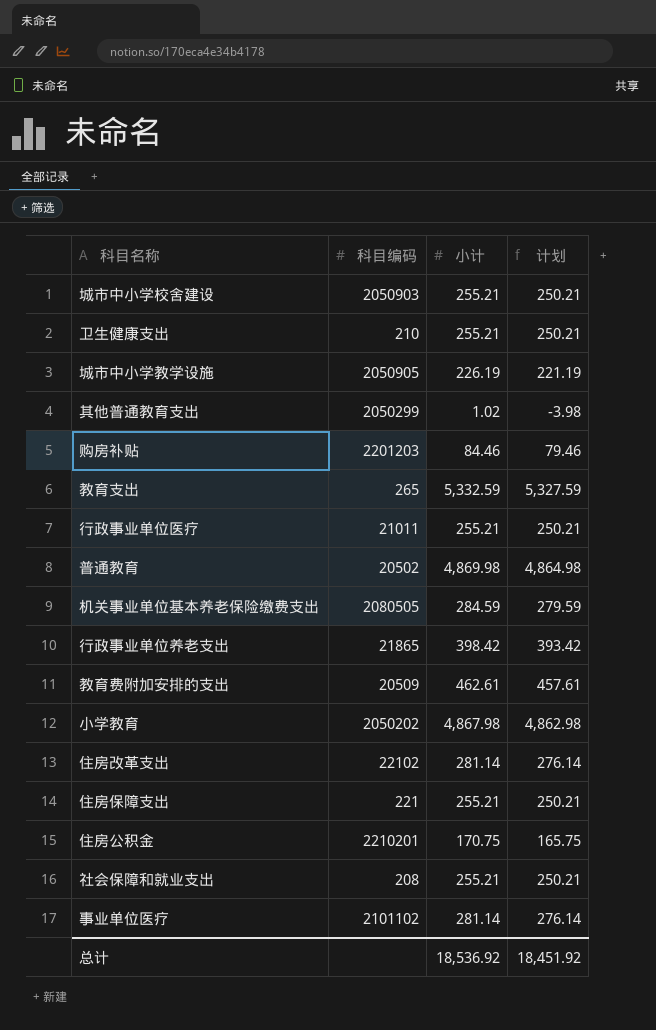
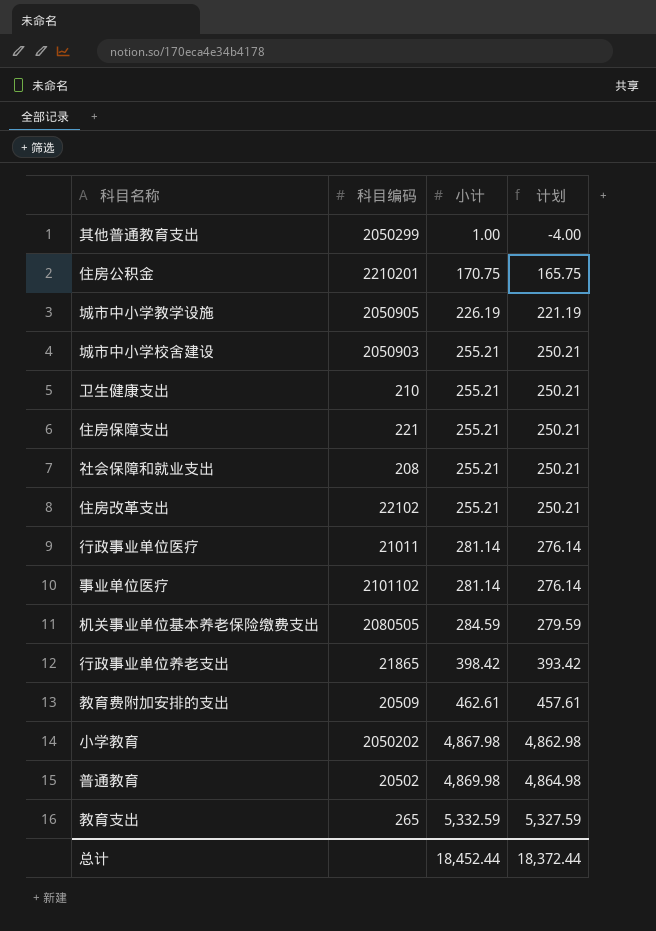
row order: none -> 小计 ascending
row 购房补贴: 2201203 | 84.46 | 79.46 -> none
其他普通教育支出 | 小计: 1.02 -> 1.00
其他普通教育支出 | 计划: -3.98 -> -4.00
住房改革支出 | 小计: 281.14 -> 255.21
住房改革支出 | 计划: 276.14 -> 250.21
行政事业单位医疗 | 小计: 255.21 -> 281.14
行政事业单位医疗 | 计划: 250.21 -> 276.14
总计 | 小计: 18,536.92 -> 18,452.44
总计 | 计划: 18,451.92 -> 18,372.44

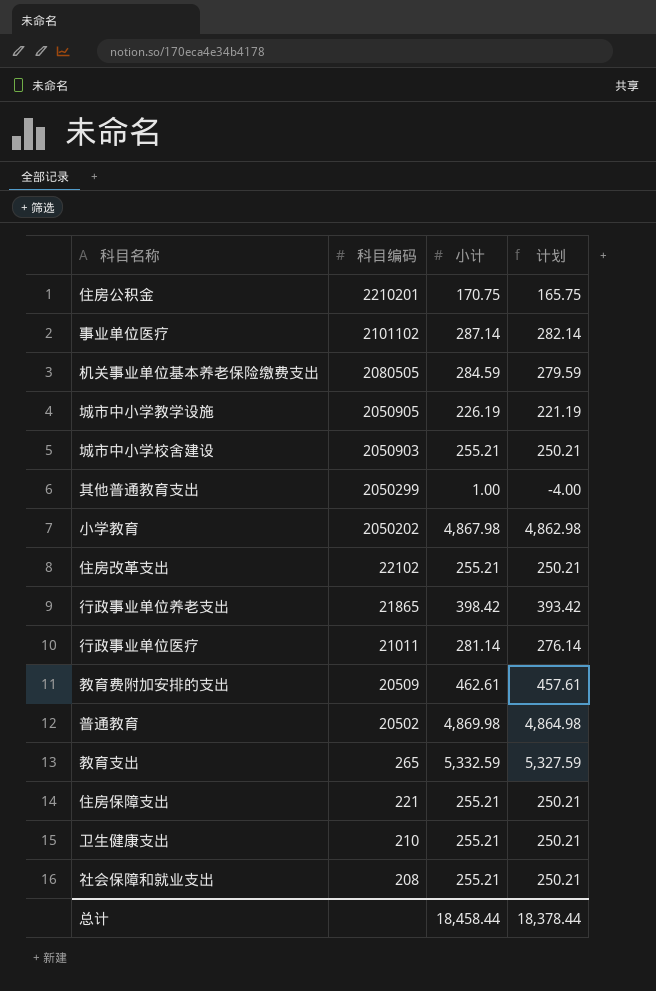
row order: 小计 ascending -> 科目编码 descending
事业单位医疗 | 小计: 281.14 -> 287.14
事业单位医疗 | 计划: 276.14 -> 282.14
总计 | 小计: 18,452.44 -> 18,458.44
总计 | 计划: 18,372.44 -> 18,378.44

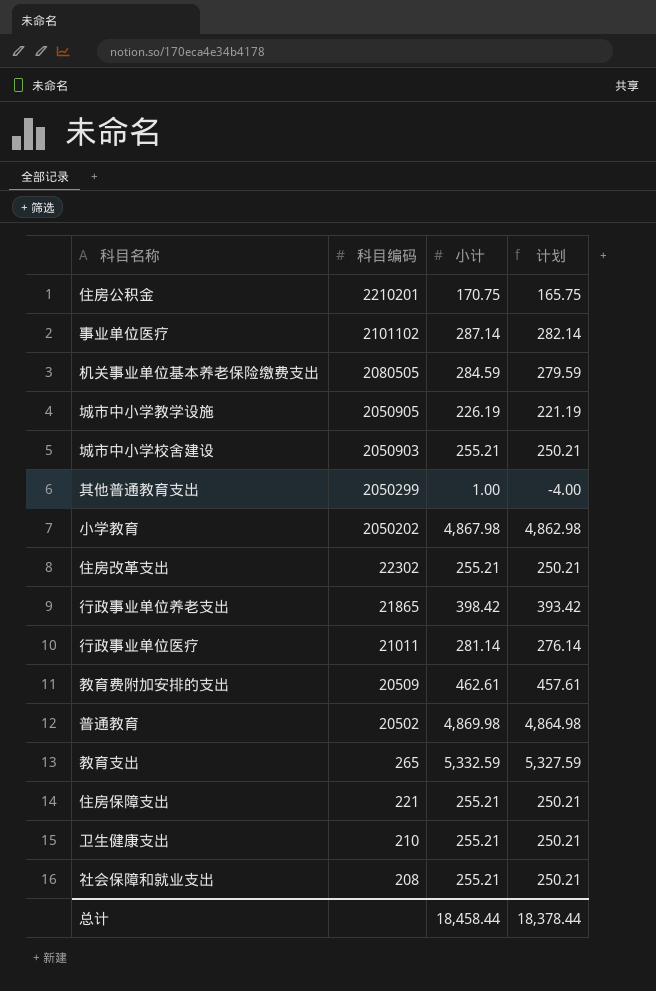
住房改革支出 | 科目编码: 22102 -> 22302

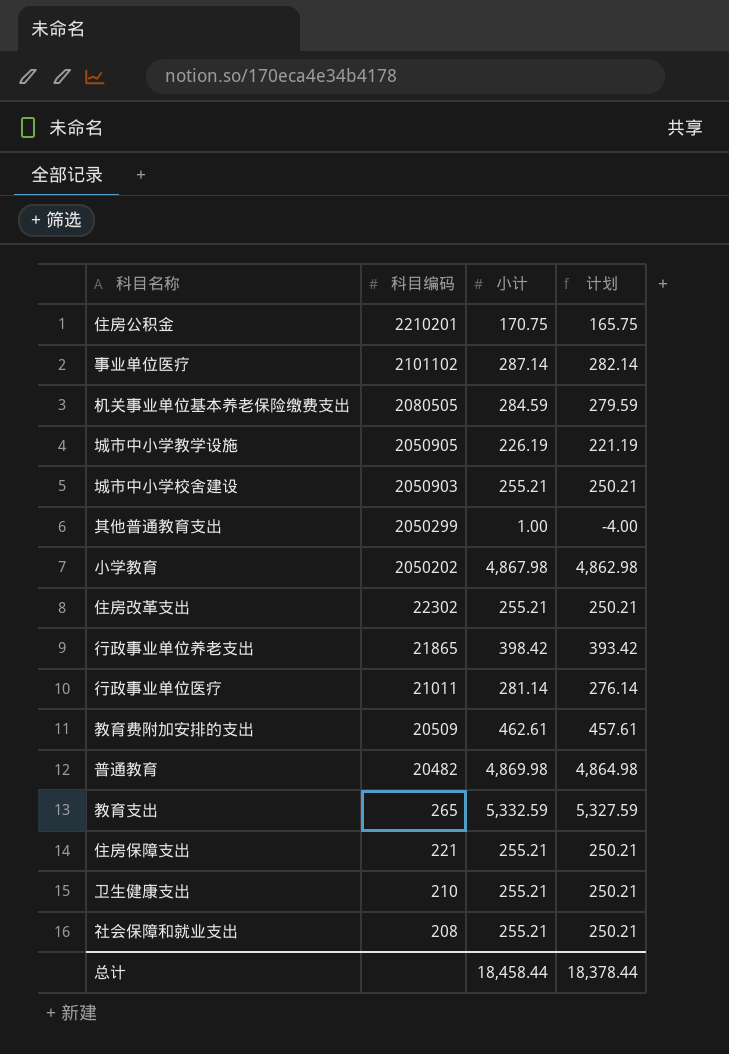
普通教育 | 科目编码: 20502 -> 20482

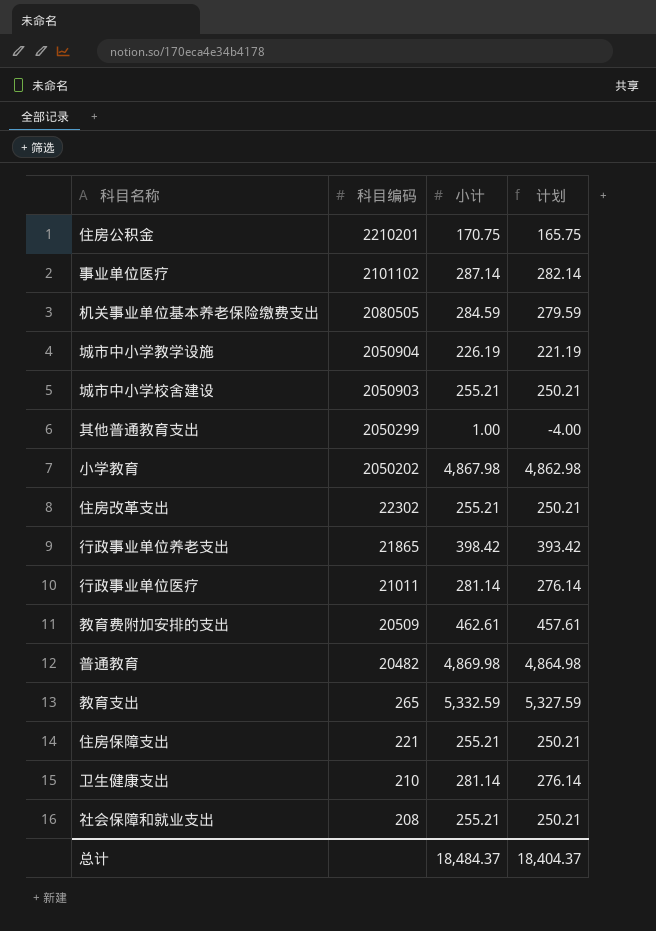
城市中小学教学设施 | 科目编码: 2050905 -> 2050904
卫生健康支出 | 小计: 255.21 -> 281.14
卫生健康支出 | 计划: 250.21 -> 276.14
总计 | 小计: 18,458.44 -> 18,484.37
总计 | 计划: 18,378.44 -> 18,404.37

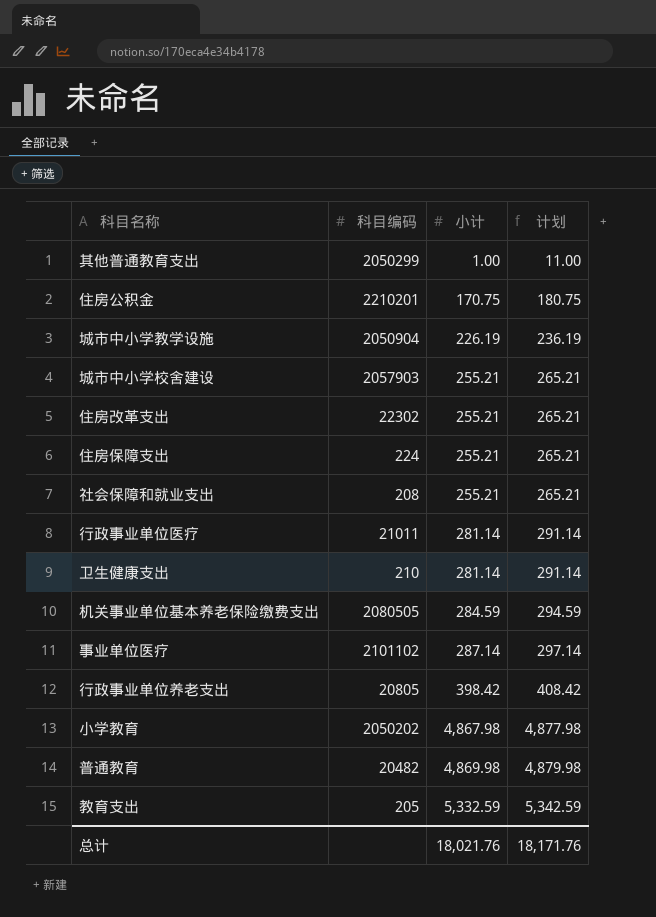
row order: 科目编码 descending -> 小计 ascending
column 计划 | formula: [小计] - 5 -> [小计] + 10
row 教育费附加安排的支出: 20509 | 462.61 | 457.61 -> none
城市中小学校舍建设 | 科目编码: 2050903 -> 2057903
住房保障支出 | 科目编码: 221 -> 224
行政事业单位养老支出 | 科目编码: 21865 -> 20805
教育支出 | 科目编码: 265 -> 205
总计 | 小计: 18,484.37 -> 18,021.76
总计 | 计划: 18,404.37 -> 18,171.76

